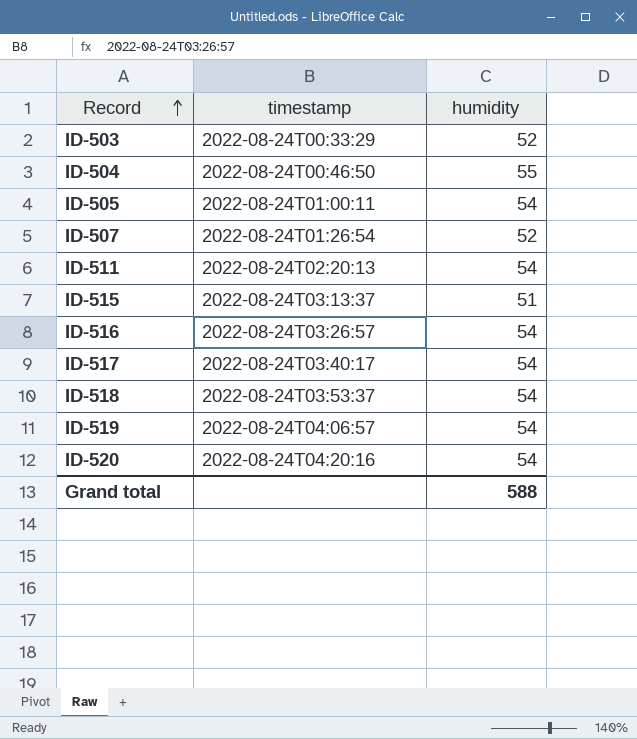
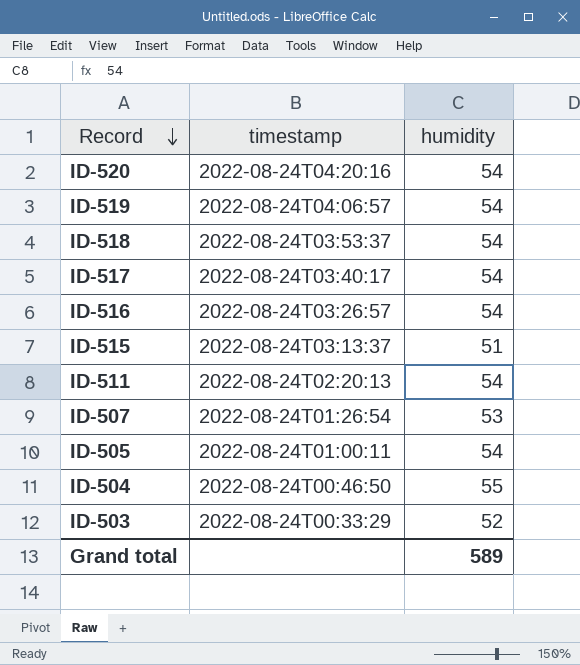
row order: Record ascending -> Record descending
ID-507 | humidity: 52 -> 53
Grand total | humidity: 588 -> 589

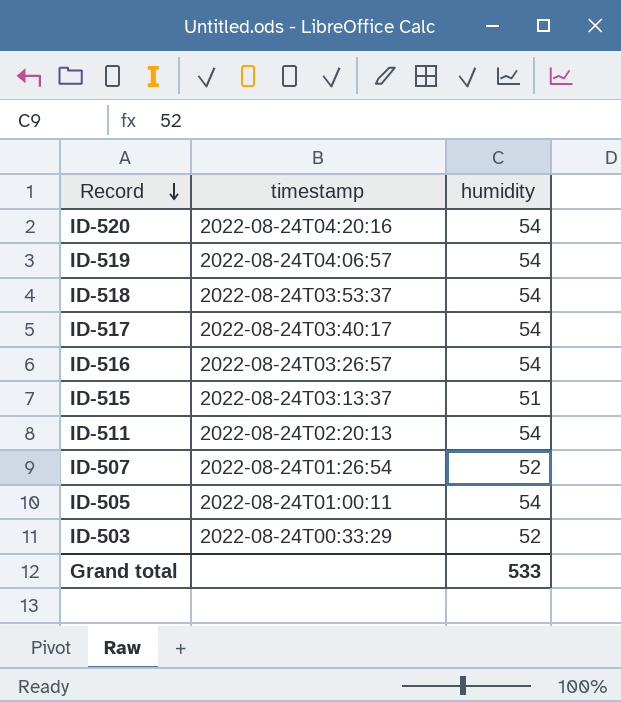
row ID-504: 2022-08-24T00:46:50 | 55 -> none
ID-507 | humidity: 53 -> 52
Grand total | humidity: 589 -> 533

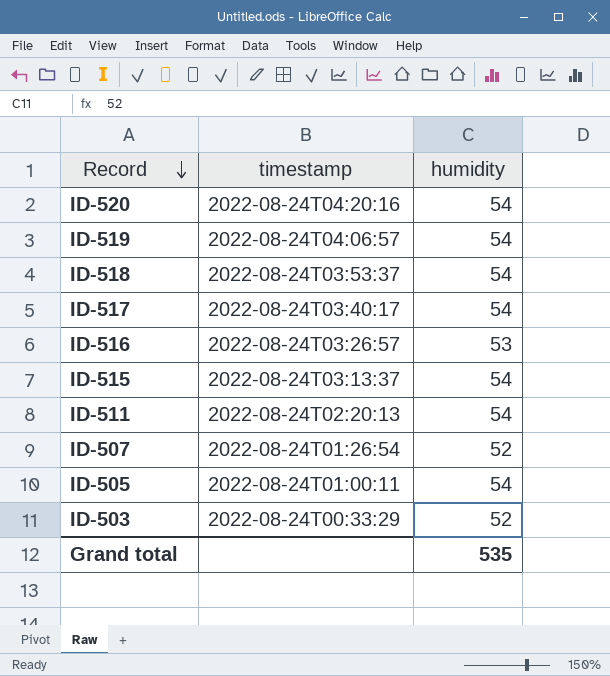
ID-516 | humidity: 54 -> 53
ID-515 | humidity: 51 -> 54
Grand total | humidity: 533 -> 535

